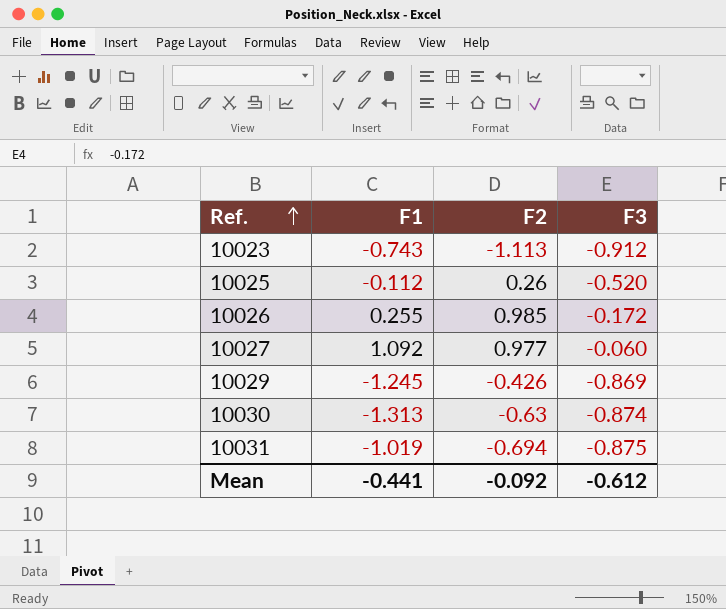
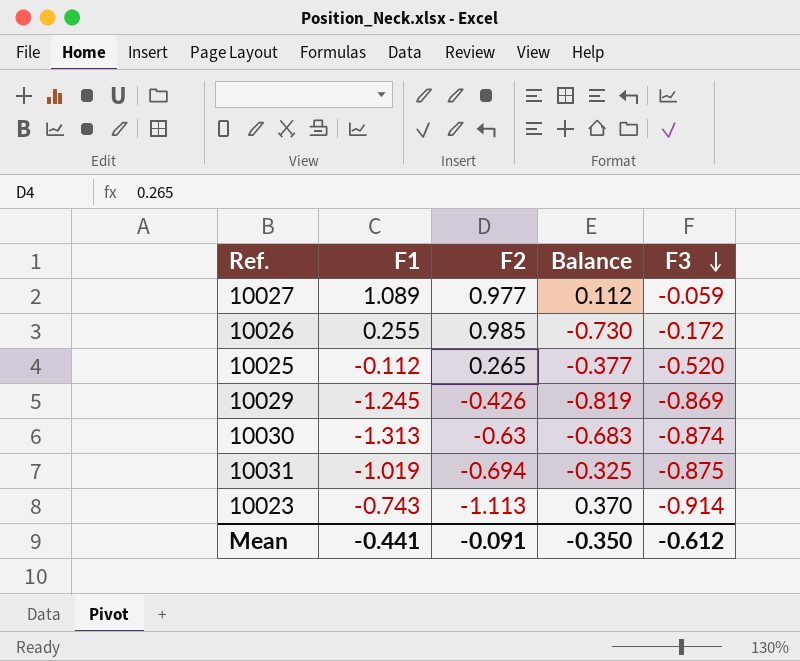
row order: Ref. ascending -> F3 descending
column Balance | formula: none -> [F1] - [F2]
10027 | F1: 1.092 -> 1.089
10027 | F3: -0.060 -> -0.059
10025 | F2: 0.26 -> 0.265
10023 | F3: -0.912 -> -0.914
Mean | F2: -0.092 -> -0.091

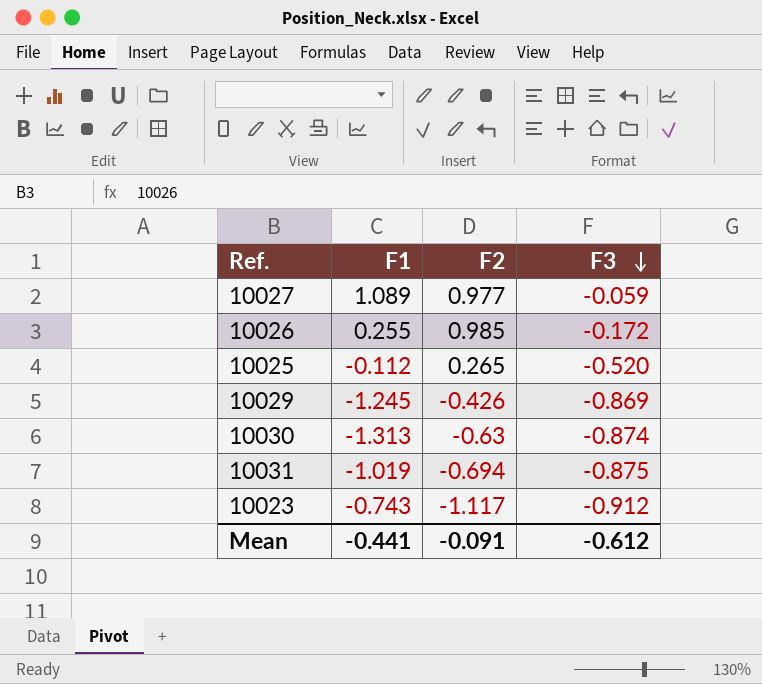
column Balance | formula: [F1] - [F2] -> none
10023 | F2: -1.113 -> -1.117
10023 | F3: -0.914 -> -0.912

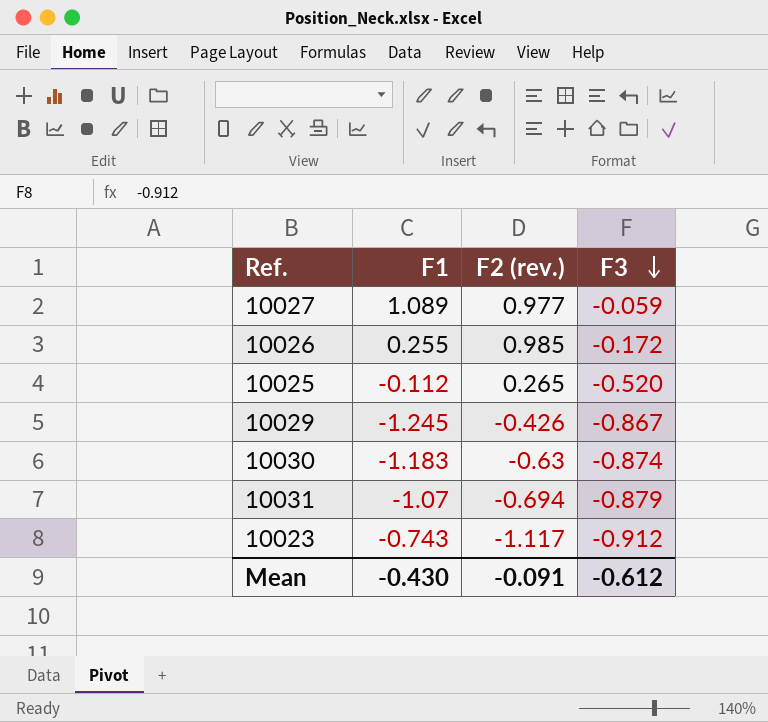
column name: F2 -> F2 (rev.)
10029 | F3: -0.869 -> -0.867
10030 | F1: -1.313 -> -1.183
10031 | F1: -1.019 -> -1.07
10031 | F3: -0.875 -> -0.879
Mean | F1: -0.441 -> -0.430

